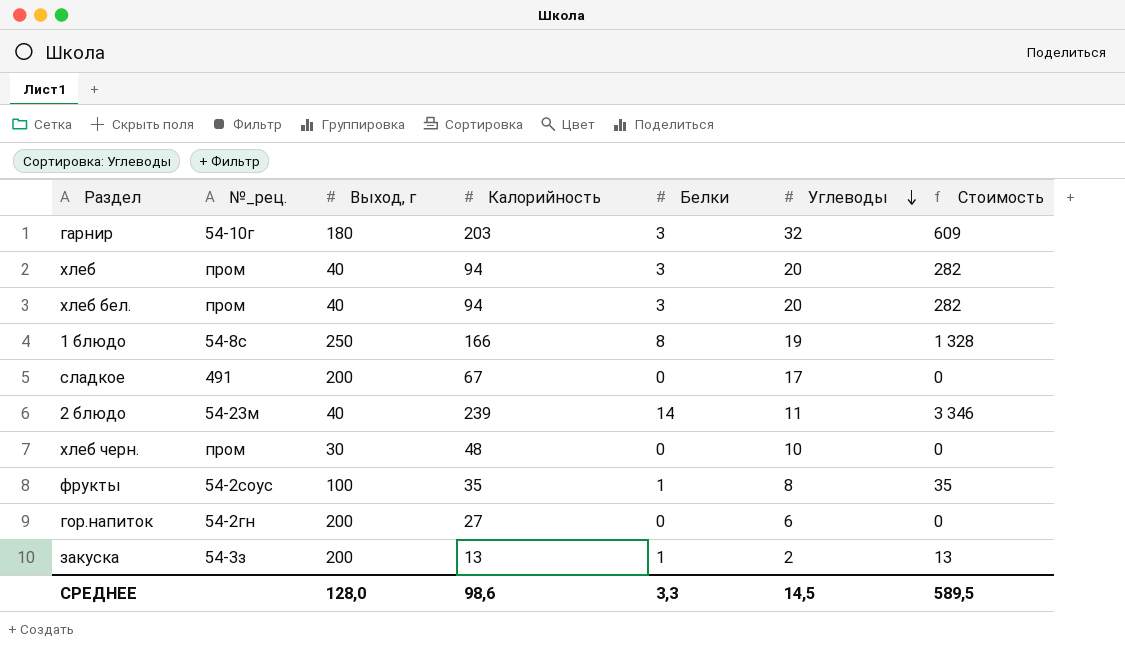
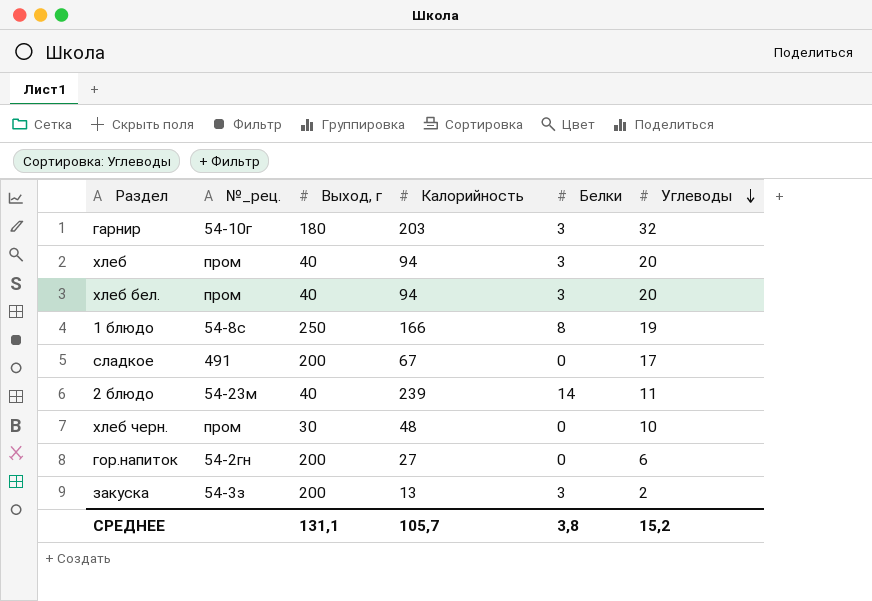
column Стоимость | formula: [Калорийность] * [Белки] -> none
row фрукты: 54-2соус | 100 | 35 | 1 | 8 | 35 -> none
закуска | Белки: 1 -> 3
СРЕДНЕЕ | Выход, г: 128,0 -> 131,1
СРЕДНЕЕ | Калорийность: 98,6 -> 105,7
СРЕДНЕЕ | Белки: 3,3 -> 3,8
СРЕДНЕЕ | Углеводы: 14,5 -> 15,2

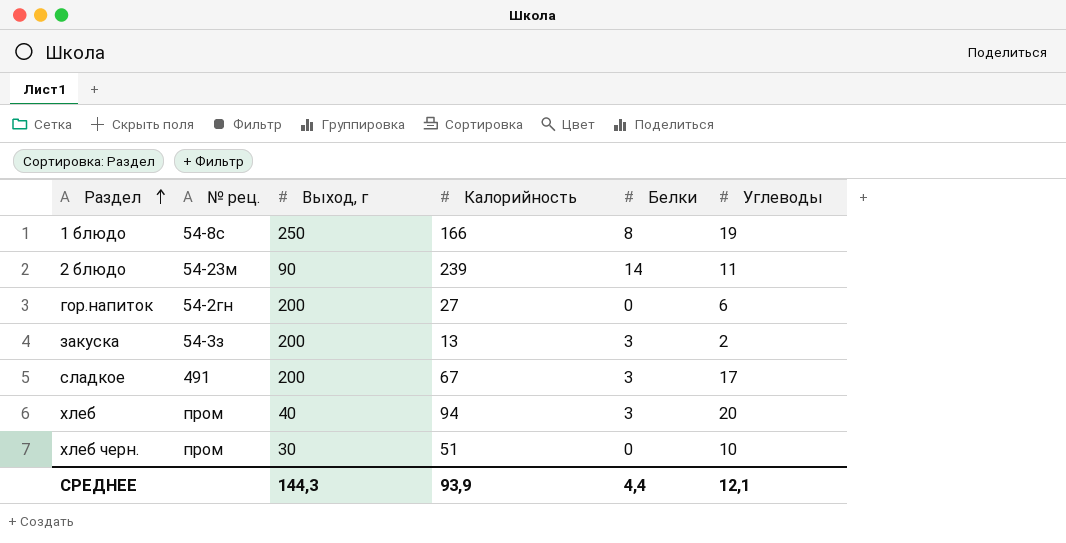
row order: Углеводы descending -> Раздел ascending
column name: №_рец. -> № рец.
row гарнир: 54-10г | 180 | 203 | 3 | 32 -> none
row хлеб бел.: пром | 40 | 94 | 3 | 20 -> none
2 блюдо | Выход, г: 40 -> 90
сладкое | Белки: 0 -> 3
хлеб черн. | Калорийность: 48 -> 51
СРЕДНЕЕ | Выход, г: 131,1 -> 144,3
СРЕДНЕЕ | Калорийность: 105,7 -> 93,9
СРЕДНЕЕ | Белки: 3,8 -> 4,4
СРЕДНЕЕ | Углеводы: 15,2 -> 12,1

